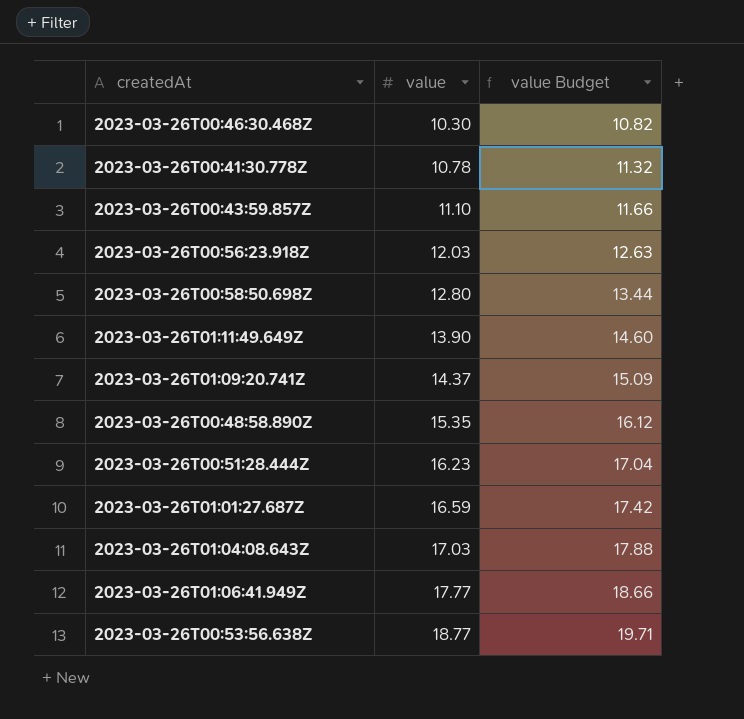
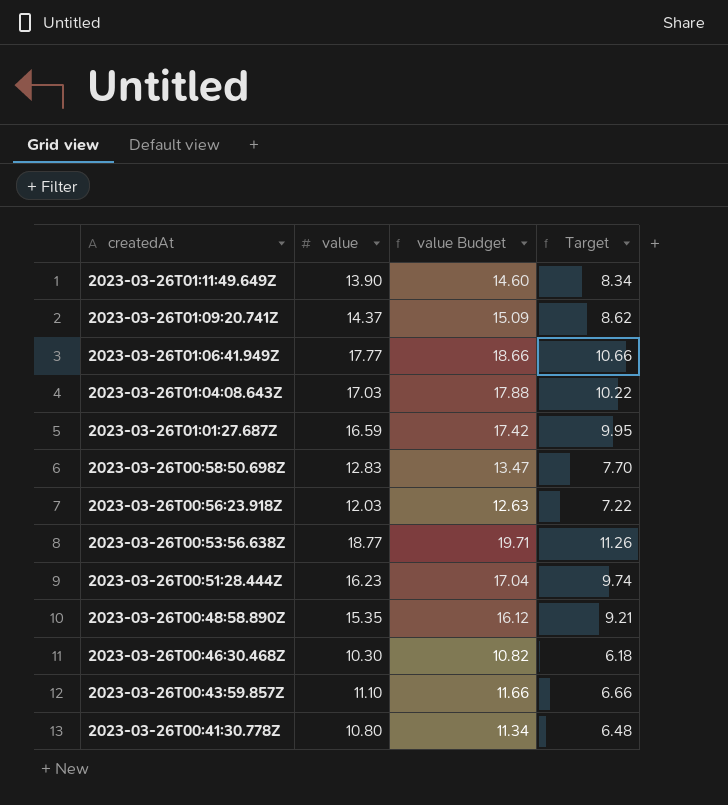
row order: value ascending -> createdAt descending
column Target | formula: none -> [value] * 0.6
2023-03-26T00:58:50.698Z | value: 12.80 -> 12.83
2023-03-26T00:58:50.698Z | value Budget: 13.44 -> 13.47
2023-03-26T00:41:30.778Z | value: 10.78 -> 10.80
2023-03-26T00:41:30.778Z | value Budget: 11.32 -> 11.34

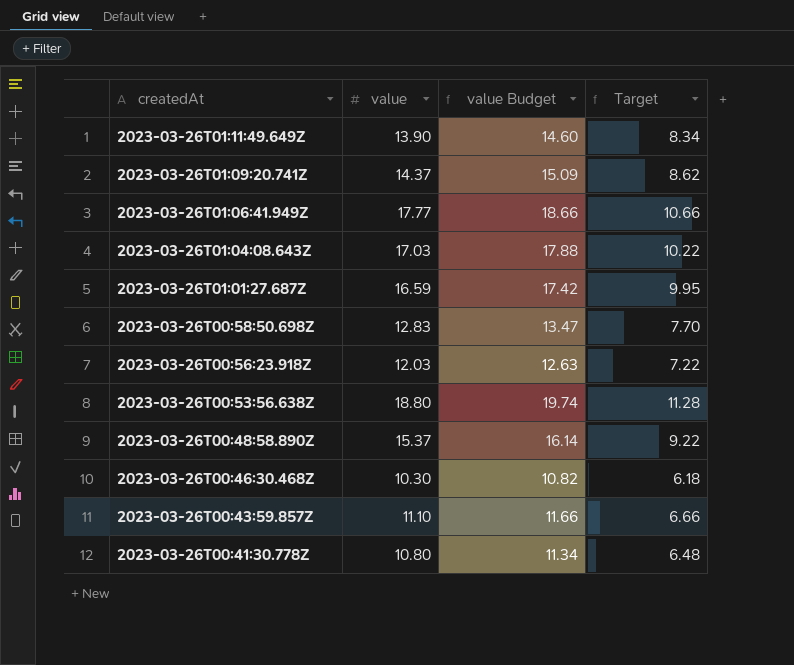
row 2023-03-26T00:51:28.444Z: 16.23 | 17.04 | 9.74 -> none
2023-03-26T00:53:56.638Z | value: 18.77 -> 18.80
2023-03-26T00:53:56.638Z | value Budget: 19.71 -> 19.74
2023-03-26T00:53:56.638Z | Target: 11.26 -> 11.28
2023-03-26T00:48:58.890Z | value: 15.35 -> 15.37
2023-03-26T00:48:58.890Z | value Budget: 16.12 -> 16.14
2023-03-26T00:48:58.890Z | Target: 9.21 -> 9.22

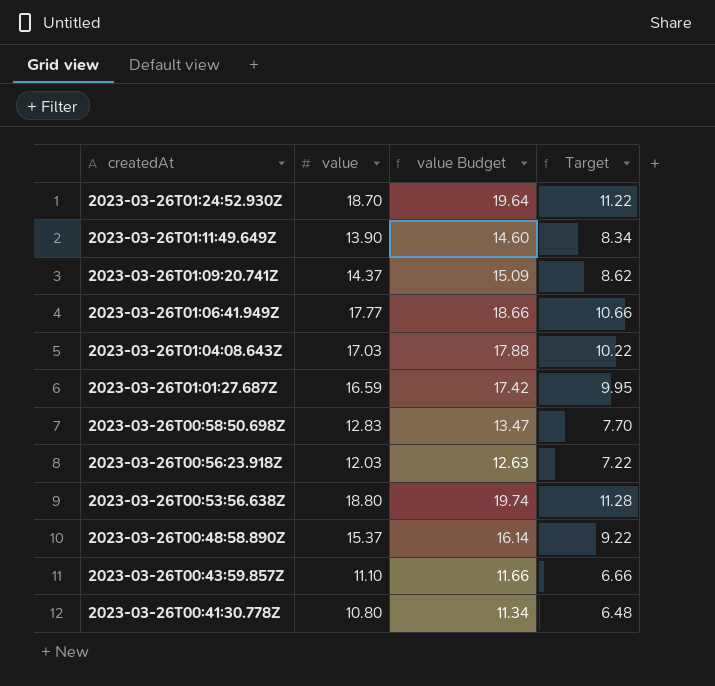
row 2023-03-26T00:46:30.468Z: 10.30 | 10.82 | 6.18 -> none
row 2023-03-26T01:24:52.930Z: none -> 18.70 | 19.64 | 11.22

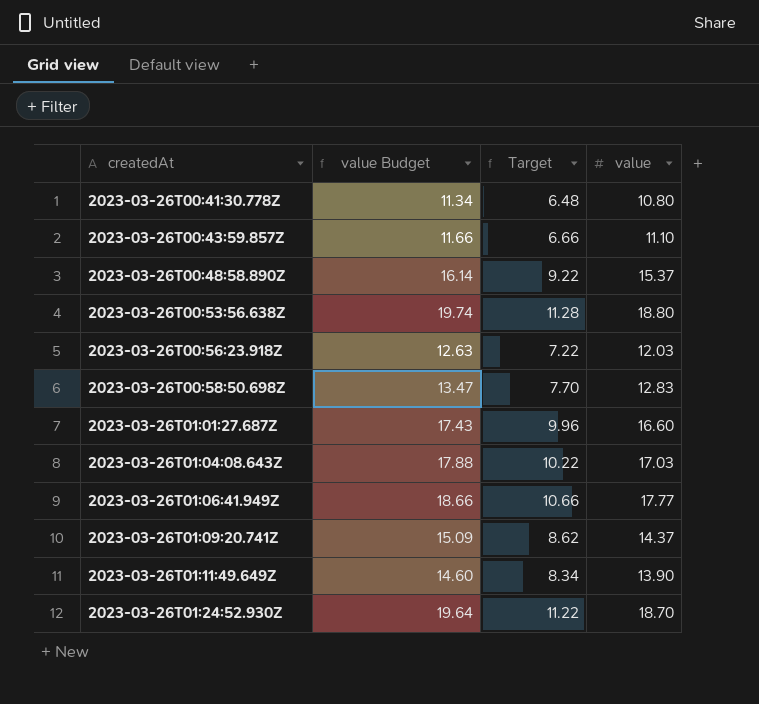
row order: createdAt descending -> createdAt ascending
column value | position: 2 -> 4
2023-03-26T01:01:27.687Z | value Budget: 17.42 -> 17.43
2023-03-26T01:01:27.687Z | Target: 9.95 -> 9.96
2023-03-26T01:01:27.687Z | value: 16.59 -> 16.60

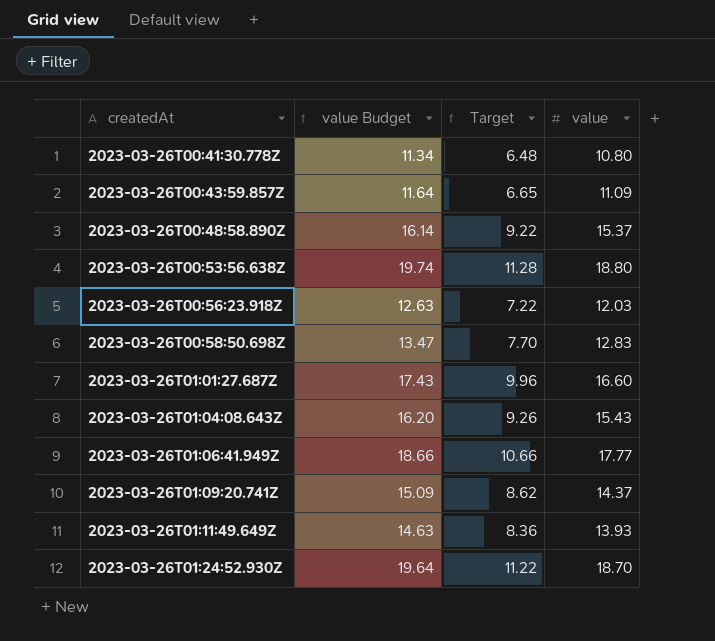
2023-03-26T00:43:59.857Z | value Budget: 11.66 -> 11.64
2023-03-26T00:43:59.857Z | Target: 6.66 -> 6.65
2023-03-26T00:43:59.857Z | value: 11.10 -> 11.09
2023-03-26T01:04:08.643Z | value Budget: 17.88 -> 16.20
2023-03-26T01:04:08.643Z | Target: 10.22 -> 9.26
2023-03-26T01:04:08.643Z | value: 17.03 -> 15.43
2023-03-26T01:11:49.649Z | value Budget: 14.60 -> 14.63
2023-03-26T01:11:49.649Z | Target: 8.34 -> 8.36
2023-03-26T01:11:49.649Z | value: 13.90 -> 13.93

